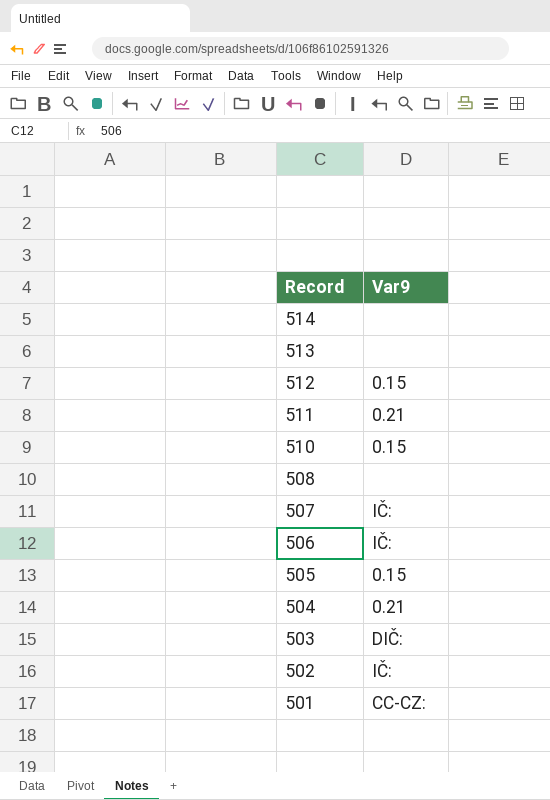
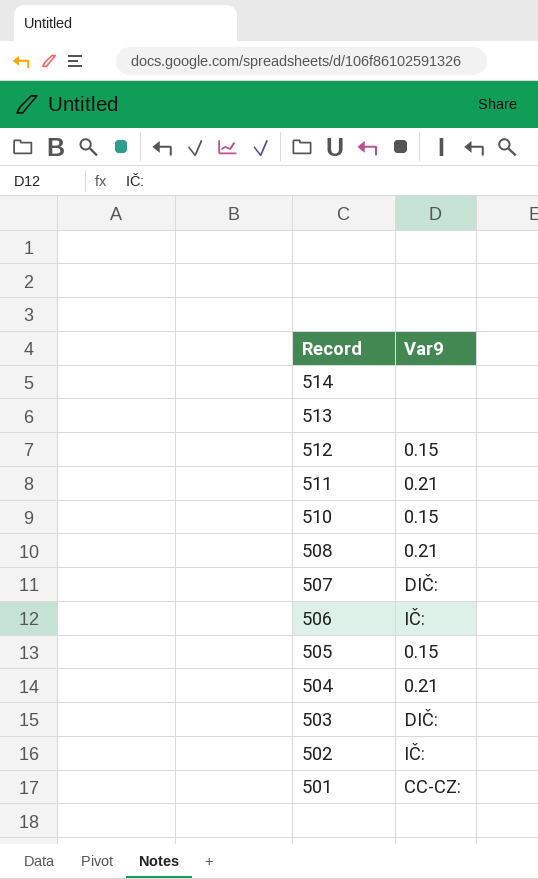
508 | Var9: none -> 0.21
507 | Var9: IČ: -> DIČ:

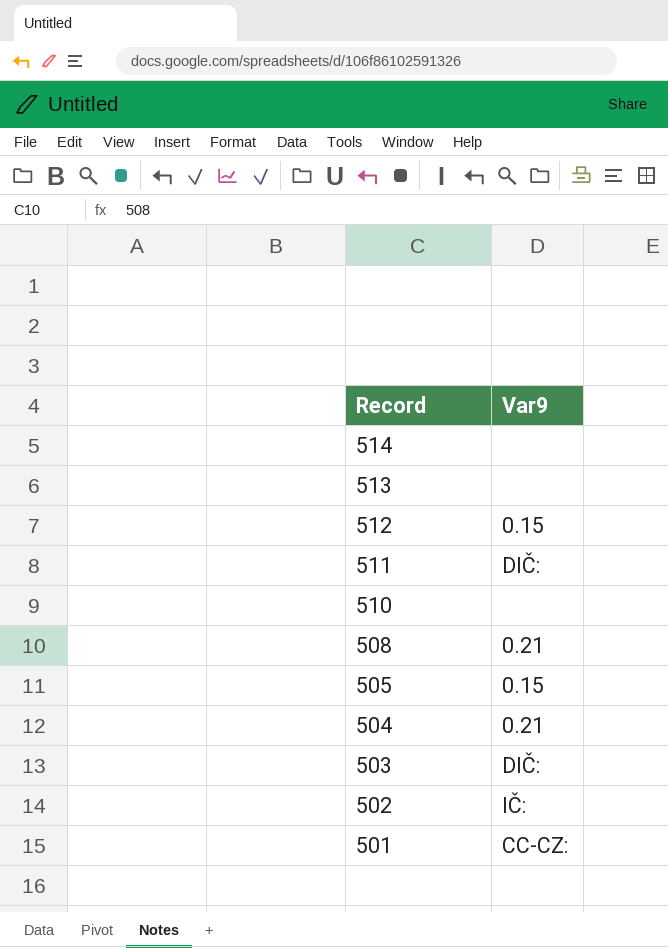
row 507: DIČ: -> none
row 506: IČ: -> none
511 | Var9: 0.21 -> DIČ:
510 | Var9: 0.15 -> none

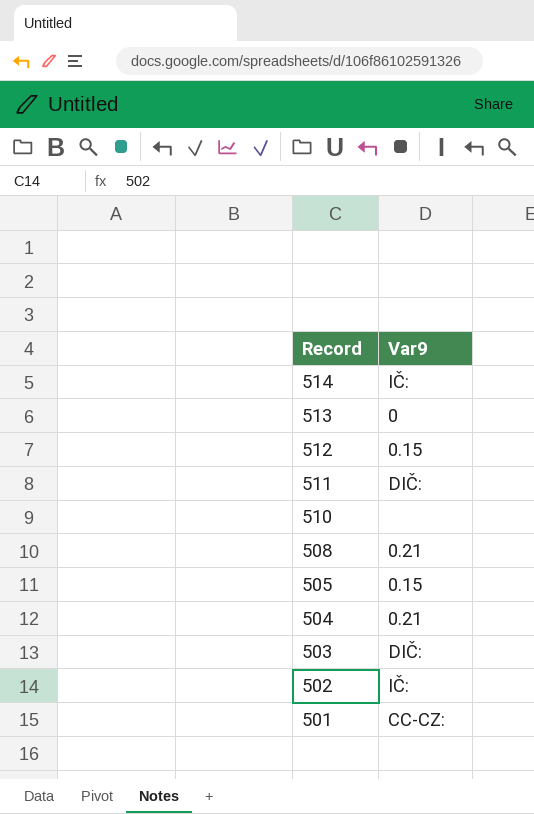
514 | Var9: none -> IČ:
513 | Var9: none -> 0

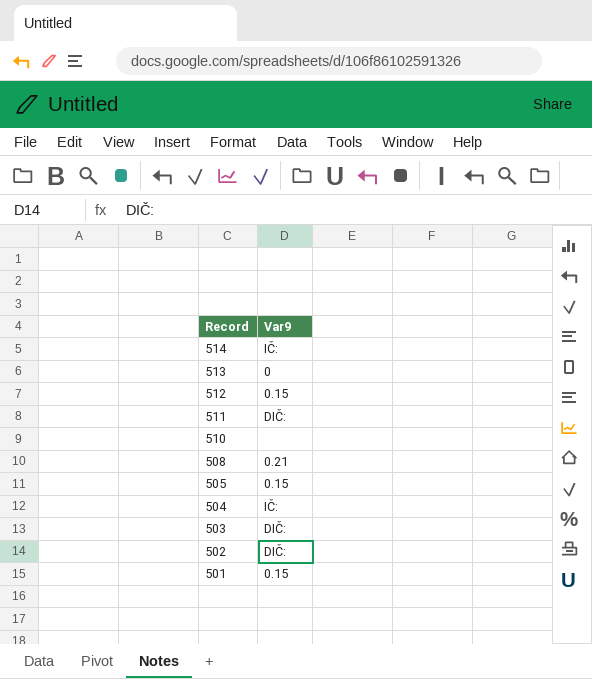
504 | Var9: 0.21 -> IČ:
502 | Var9: IČ: -> DIČ:
501 | Var9: CC-CZ: -> 0.15

